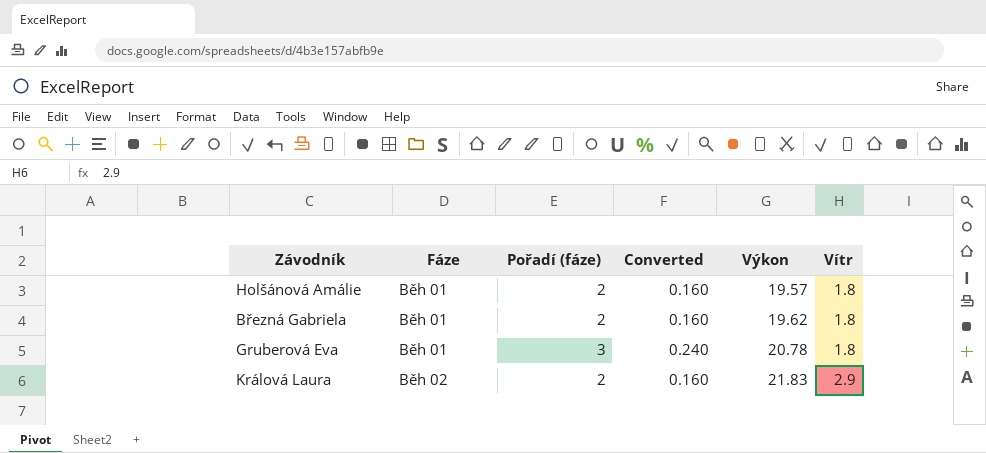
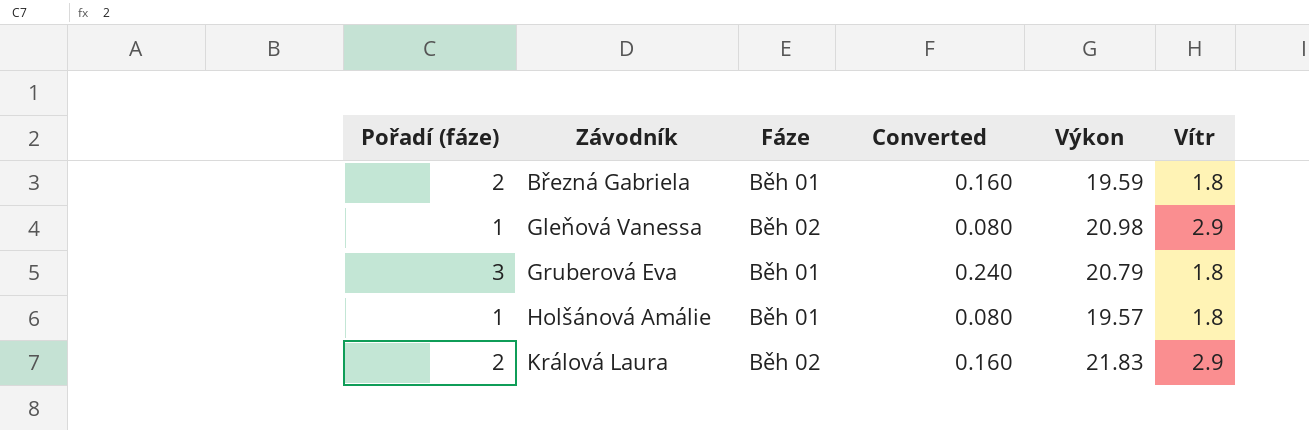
row order: Fáze ascending -> Závodník ascending
column Pořadí (fáze) | position: 3 -> 1
Březná Gabriela | Výkon: 19.62 -> 19.59
row Gleňová Vanessa: none -> 1 | Běh 02 | 0.080 | 20.98 | 2.9
Gruberová Eva | Výkon: 20.78 -> 20.79
Holšánová Amálie | Pořadí (fáze): 2 -> 1
Holšánová Amálie | Converted: 0.160 -> 0.080

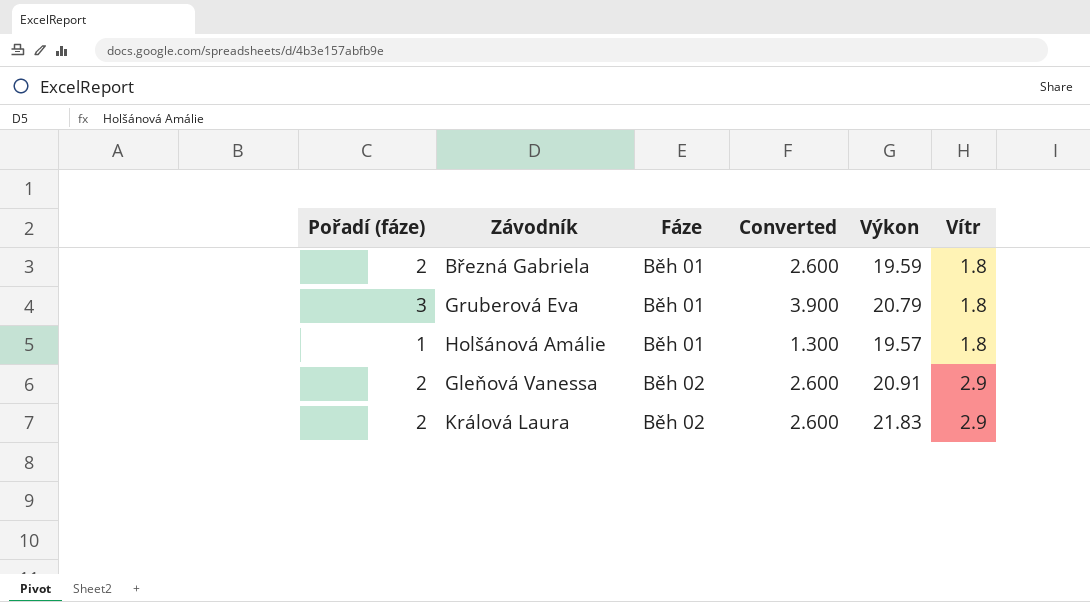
row order: Závodník ascending -> Fáze ascending
column Converted | formula: [Pořadí (fáze)] * 0.08 -> [Pořadí (fáze)] * 1.3
Gleňová Vanessa | Pořadí (fáze): 1 -> 2
Gleňová Vanessa | Výkon: 20.98 -> 20.91

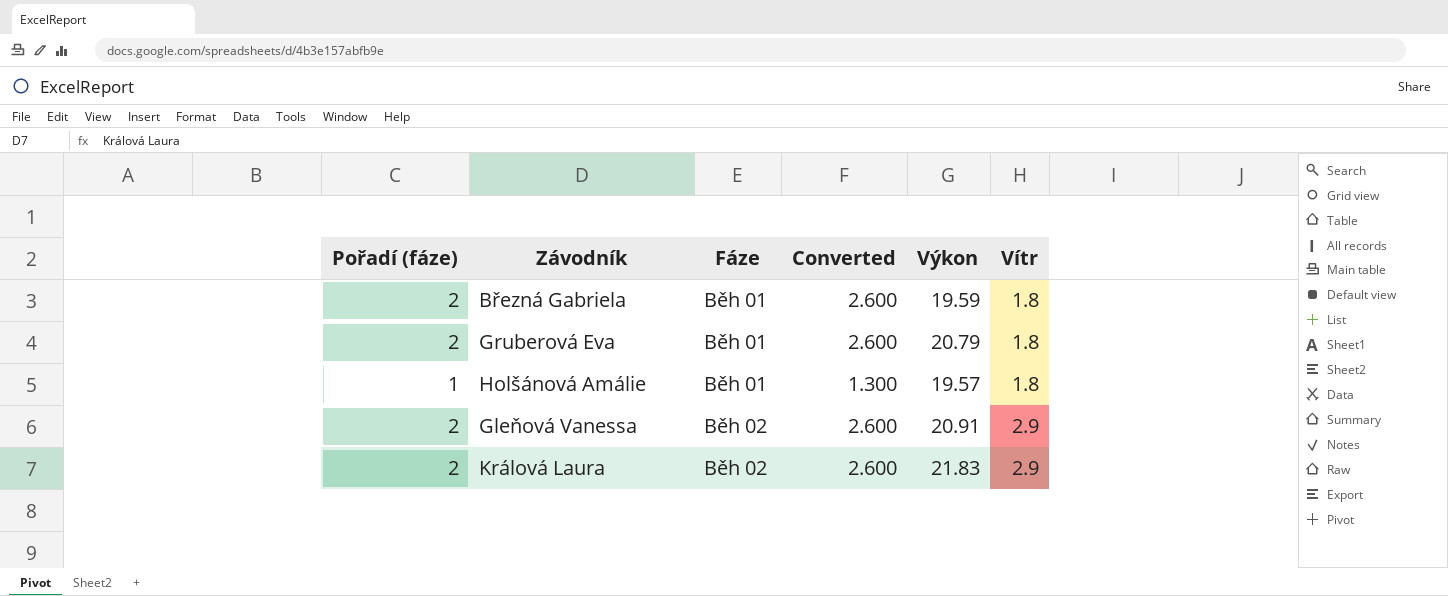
Gruberová Eva | Pořadí (fáze): 3 -> 2
Gruberová Eva | Converted: 3.900 -> 2.600

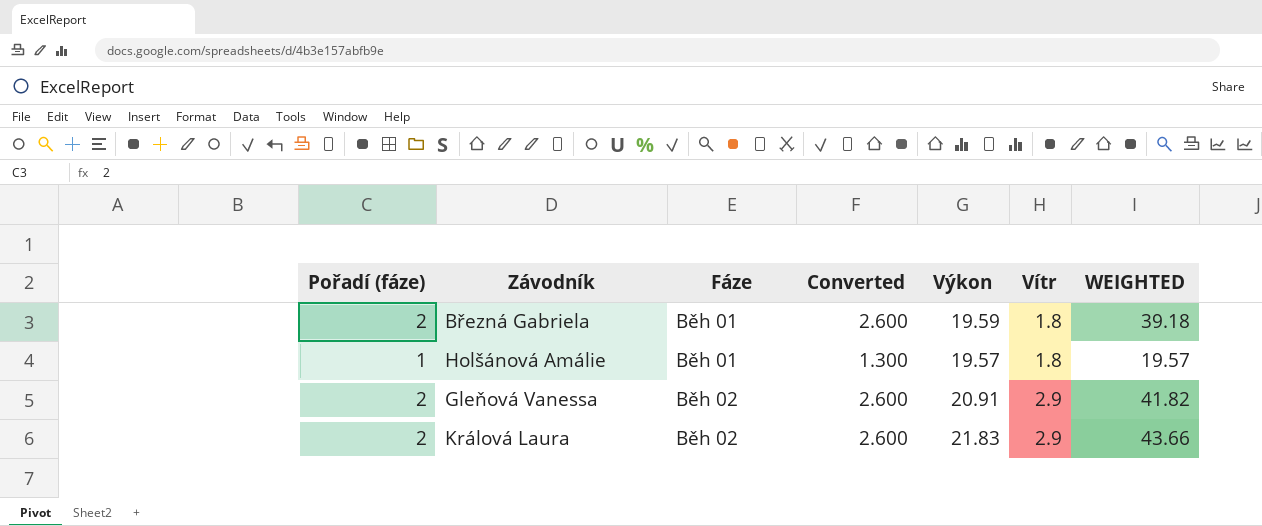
column WEIGHTED | formula: none -> [Pořadí (fáze)] * [Výkon]
row Gruberová Eva: 2 | Běh 01 | 2.600 | 20.79 | 1.8 -> none

